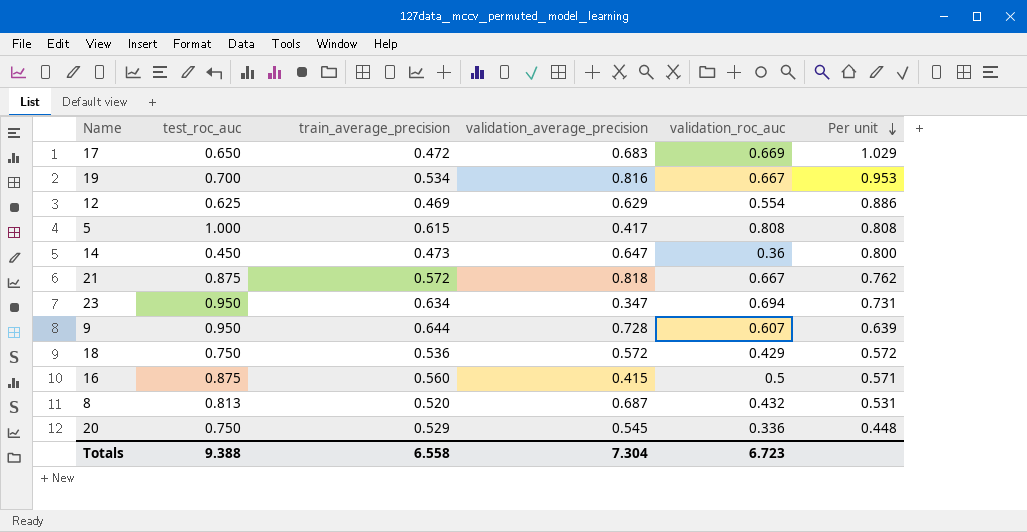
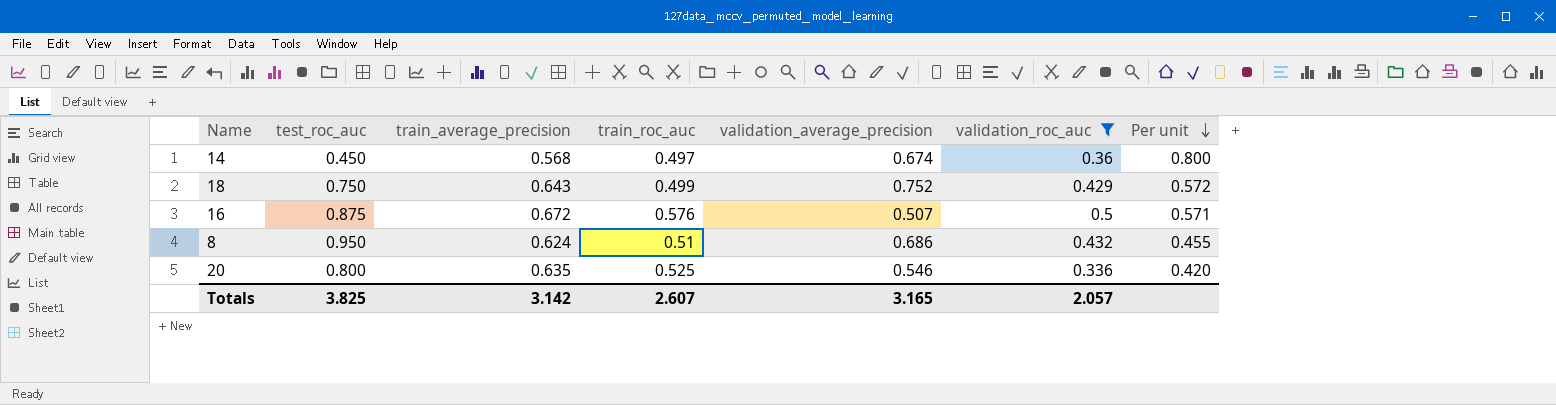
filter: none -> validation_roc_auc <= 0.5
column train_roc_auc | position: none -> 4
14 | train_average_precision: 0.473 -> 0.568
14 | validation_average_precision: 0.647 -> 0.674
18 | train_average_precision: 0.536 -> 0.643
18 | validation_average_precision: 0.572 -> 0.752
16 | train_average_precision: 0.560 -> 0.672
16 | validation_average_precision: 0.415 -> 0.507
8 | test_roc_auc: 0.813 -> 0.950
8 | train_average_precision: 0.520 -> 0.624
8 | validation_average_precision: 0.687 -> 0.686
8 | Per unit: 0.531 -> 0.455
20 | test_roc_auc: 0.750 -> 0.800
20 | train_average_precision: 0.529 -> 0.635
20 | validation_average_precision: 0.545 -> 0.546
20 | Per unit: 0.448 -> 0.420
Totals | test_roc_auc: 9.388 -> 3.825
Totals | train_average_precision: 6.558 -> 3.142
Totals | validation_average_precision: 7.304 -> 3.165
Totals | validation_roc_auc: 6.723 -> 2.057

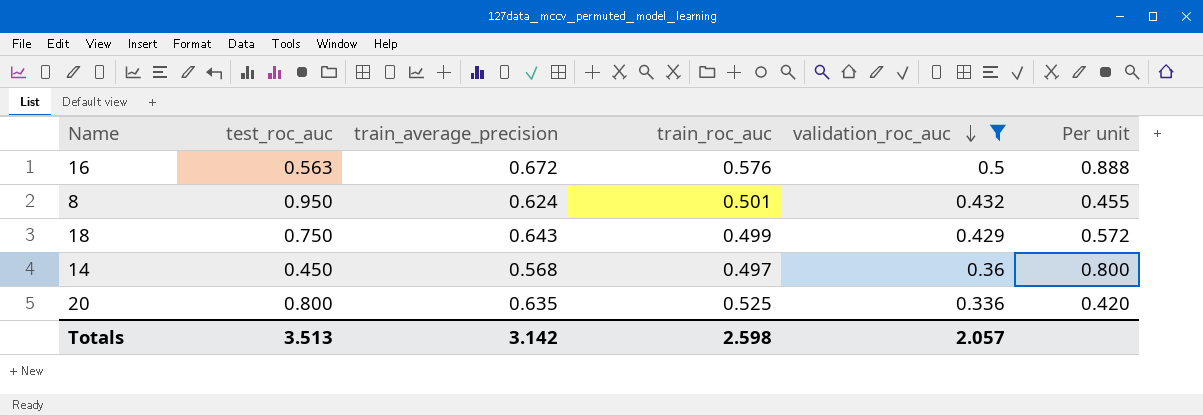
row order: Per unit descending -> validation_roc_auc descending
column validation_average_precision | position: 5 -> none
16 | test_roc_auc: 0.875 -> 0.563
16 | Per unit: 0.571 -> 0.888
8 | train_roc_auc: 0.51 -> 0.501
Totals | test_roc_auc: 3.825 -> 3.513
Totals | train_roc_auc: 2.607 -> 2.598

